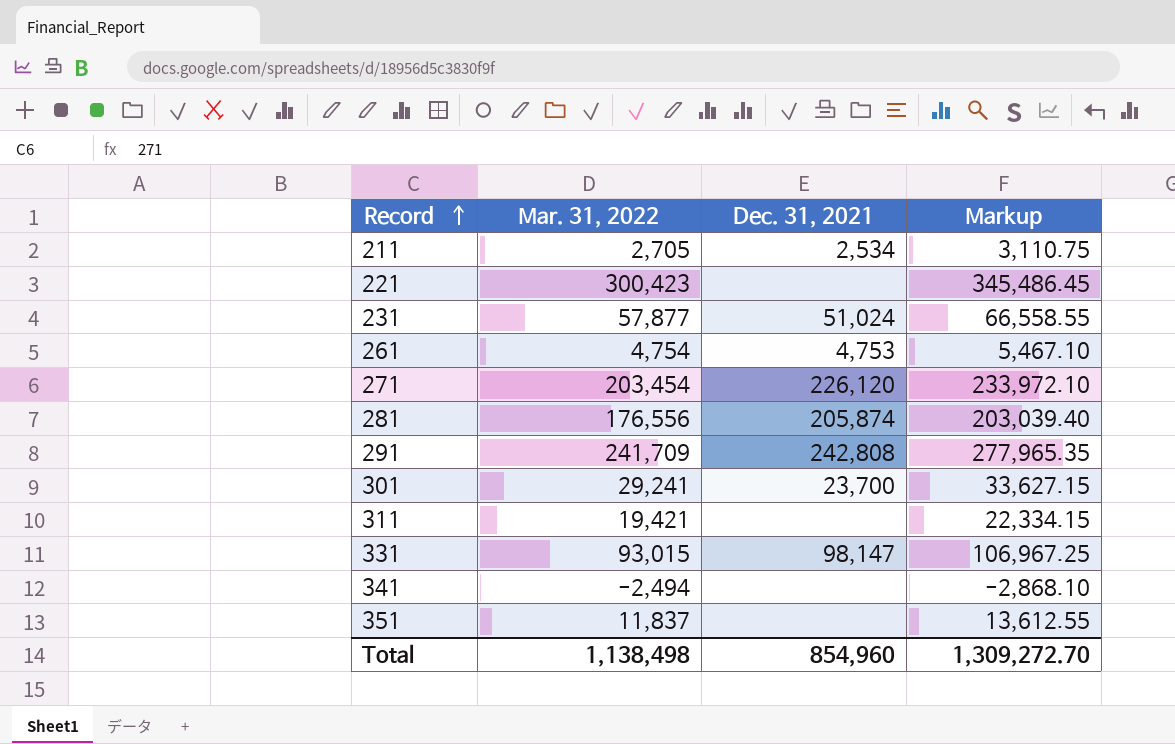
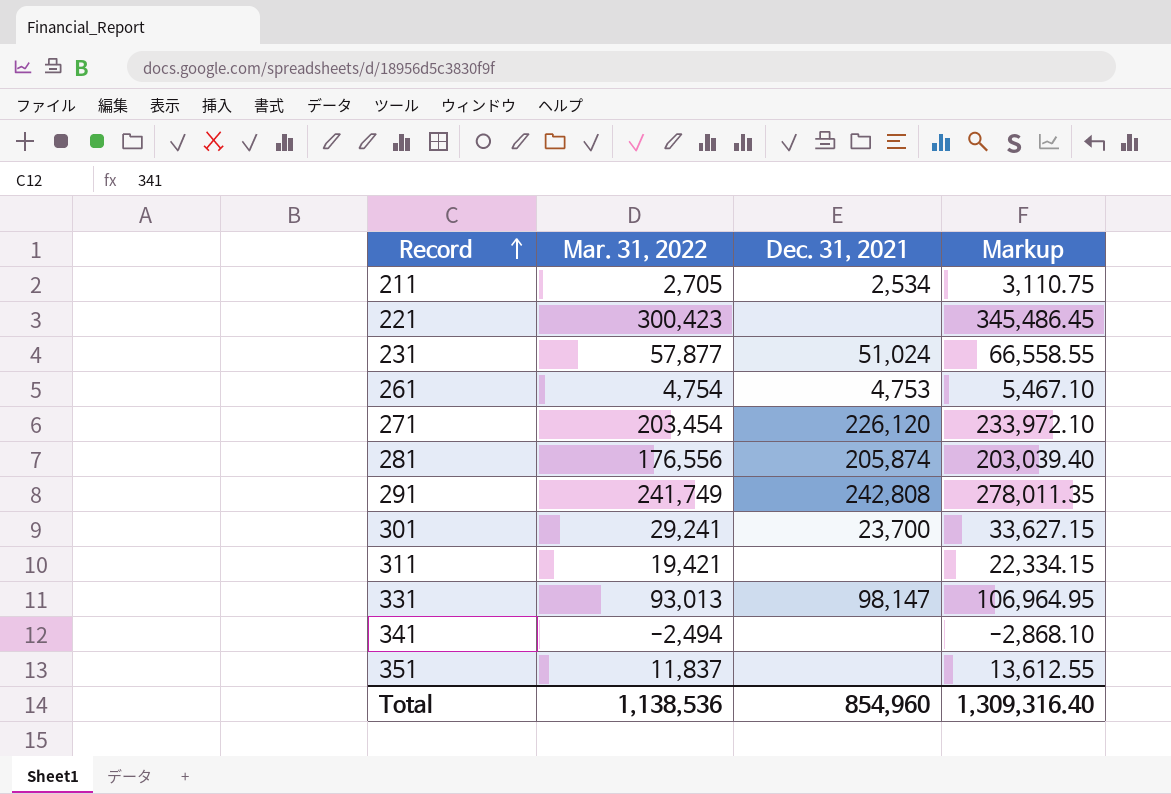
291 | Mar. 31, 2022: 241,709 -> 241,749
291 | Markup: 277,965.35 -> 278,011.35
331 | Mar. 31, 2022: 93,015 -> 93,013
331 | Markup: 106,967.25 -> 106,964.95
Total | Mar. 31, 2022: 1,138,498 -> 1,138,536
Total | Markup: 1,309,272.70 -> 1,309,316.40

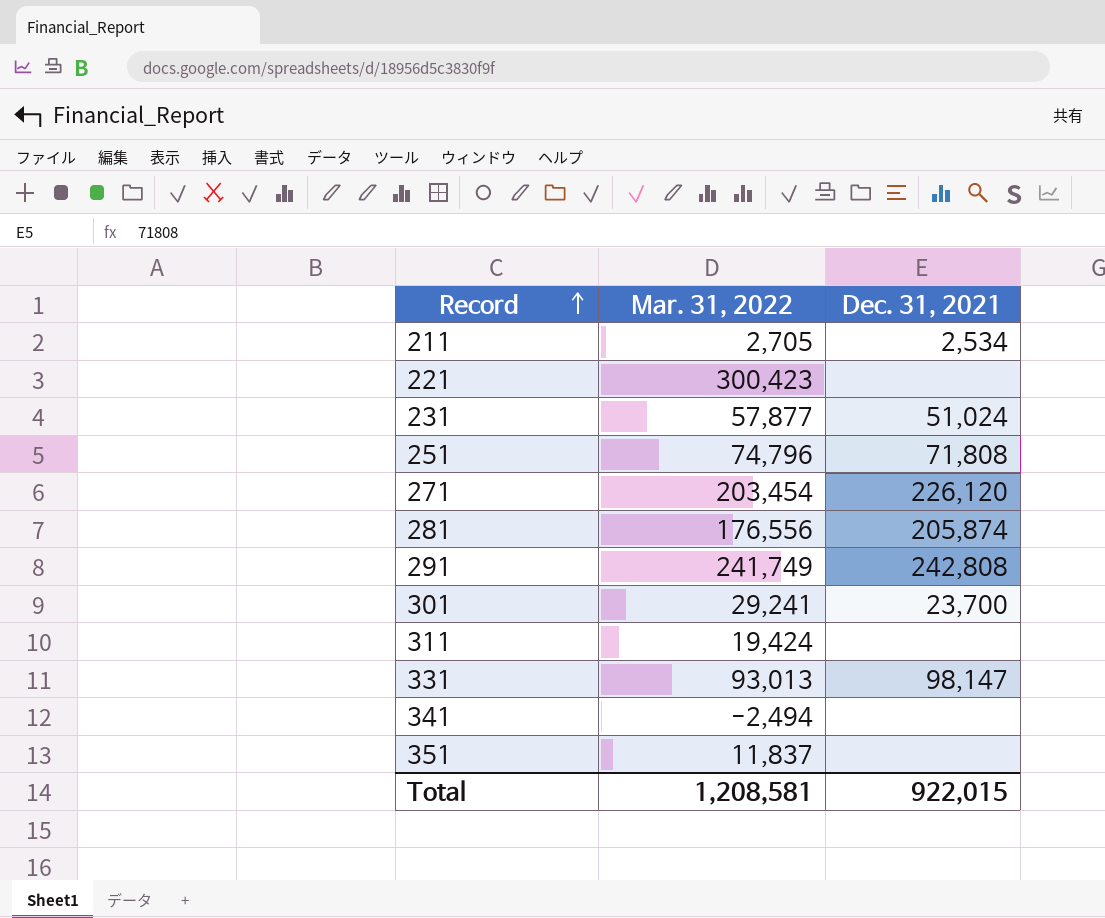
column Markup | formula: [Mar. 31, 2022] * 1.15 -> none
row 261: 4,754 | 4,753 | 5,467.10 -> none
row 251: none -> 74,796 | 71,808
311 | Mar. 31, 2022: 19,421 -> 19,424
Total | Mar. 31, 2022: 1,138,536 -> 1,208,581
Total | Dec. 31, 2021: 854,960 -> 922,015

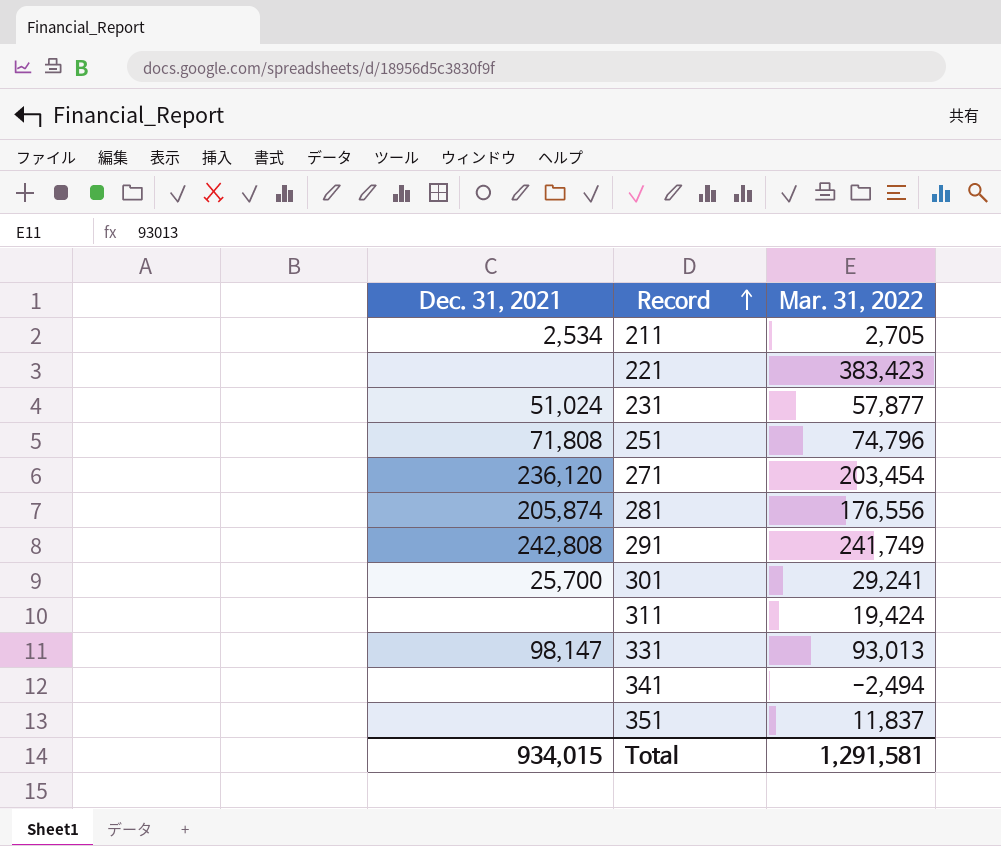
column Dec. 31, 2021 | position: 3 -> 1
221 | Mar. 31, 2022: 300,423 -> 383,423
271 | Dec. 31, 2021: 226,120 -> 236,120
301 | Dec. 31, 2021: 23,700 -> 25,700
Total | Dec. 31, 2021: 922,015 -> 934,015
Total | Mar. 31, 2022: 1,208,581 -> 1,291,581

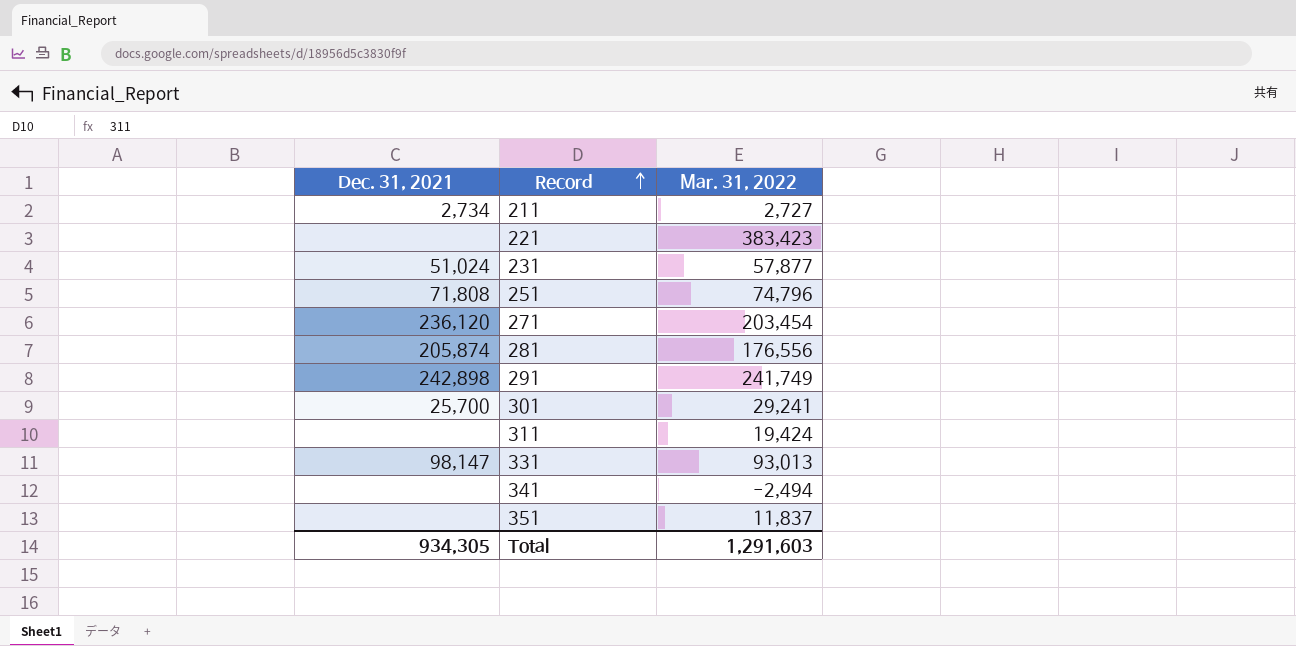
211 | Dec. 31, 2021: 2,534 -> 2,734
211 | Mar. 31, 2022: 2,705 -> 2,727
291 | Dec. 31, 2021: 242,808 -> 242,898
Total | Dec. 31, 2021: 934,015 -> 934,305
Total | Mar. 31, 2022: 1,291,581 -> 1,291,603

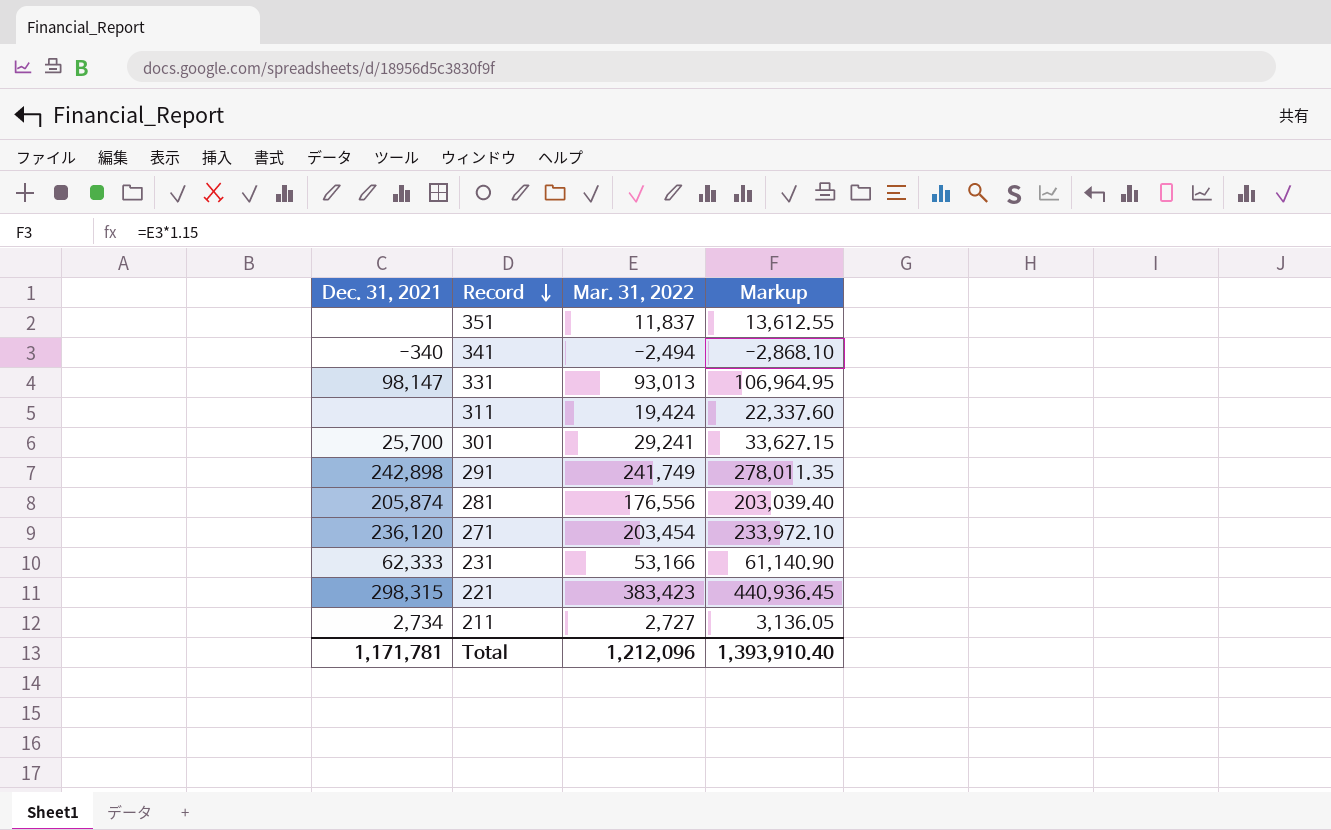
row order: Record ascending -> Record descending
column Markup | formula: none -> [Mar. 31, 2022] * 1.15
row 251: 71,808 | 74,796 -> none
341 | Dec. 31, 2021: none -> -340
231 | Dec. 31, 2021: 51,024 -> 62,333
231 | Mar. 31, 2022: 57,877 -> 53,166
221 | Dec. 31, 2021: none -> 298,315
Total | Dec. 31, 2021: 934,305 -> 1,171,781
Total | Mar. 31, 2022: 1,291,603 -> 1,212,096

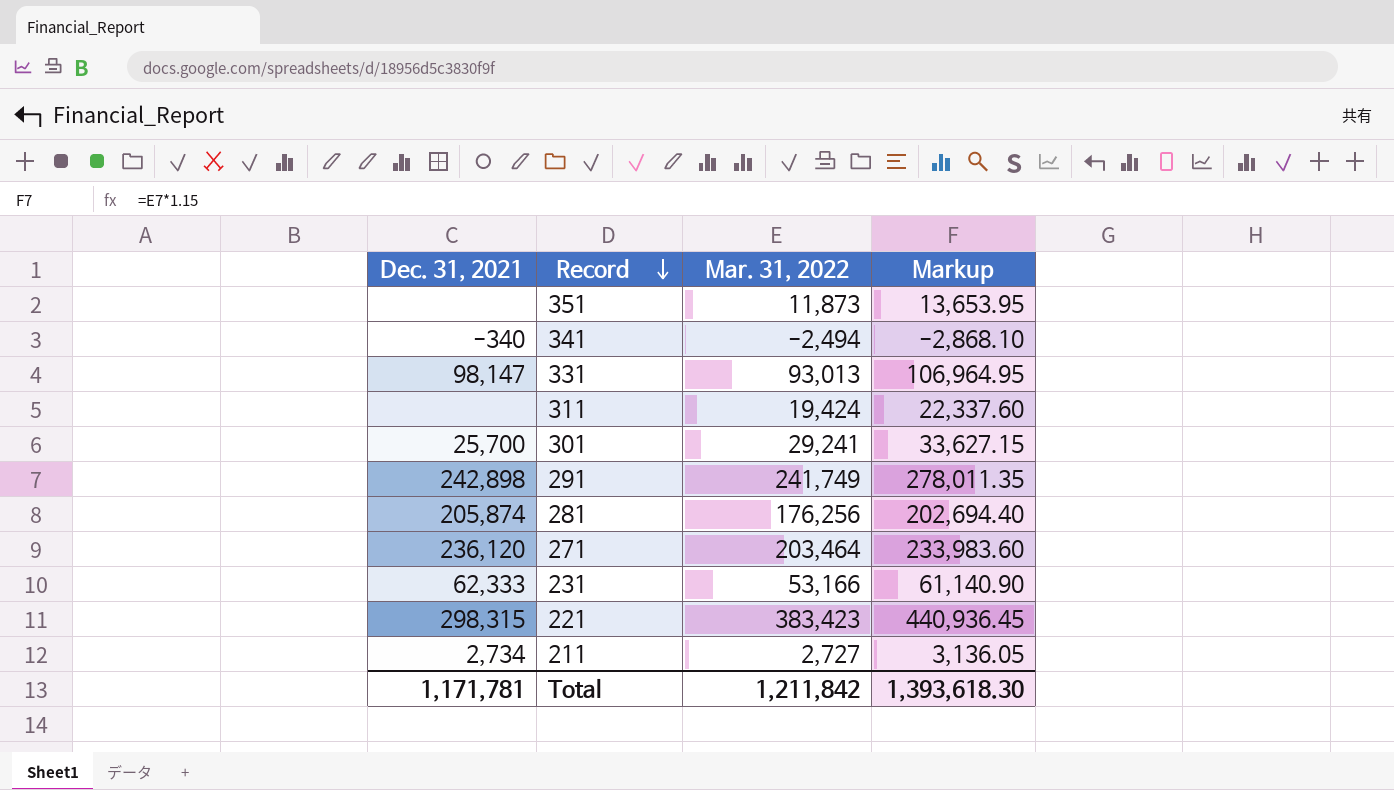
351 | Mar. 31, 2022: 11,837 -> 11,873
351 | Markup: 13,612.55 -> 13,653.95
281 | Mar. 31, 2022: 176,556 -> 176,256
281 | Markup: 203,039.40 -> 202,694.40
271 | Mar. 31, 2022: 203,454 -> 203,464
271 | Markup: 233,972.10 -> 233,983.60
Total | Mar. 31, 2022: 1,212,096 -> 1,211,842
Total | Markup: 1,393,910.40 -> 1,393,618.30

